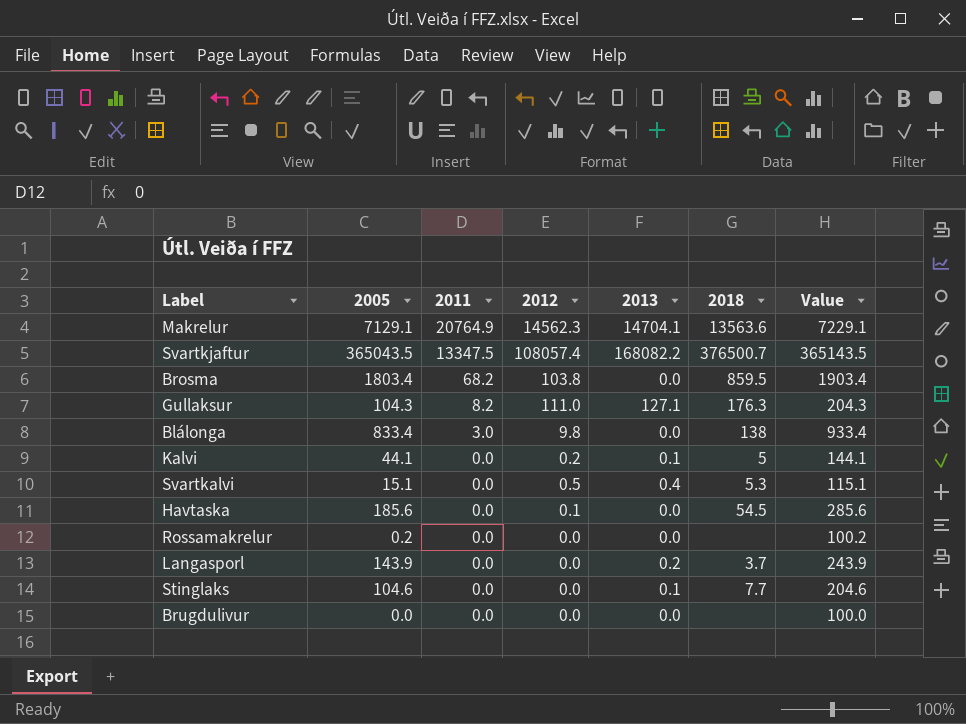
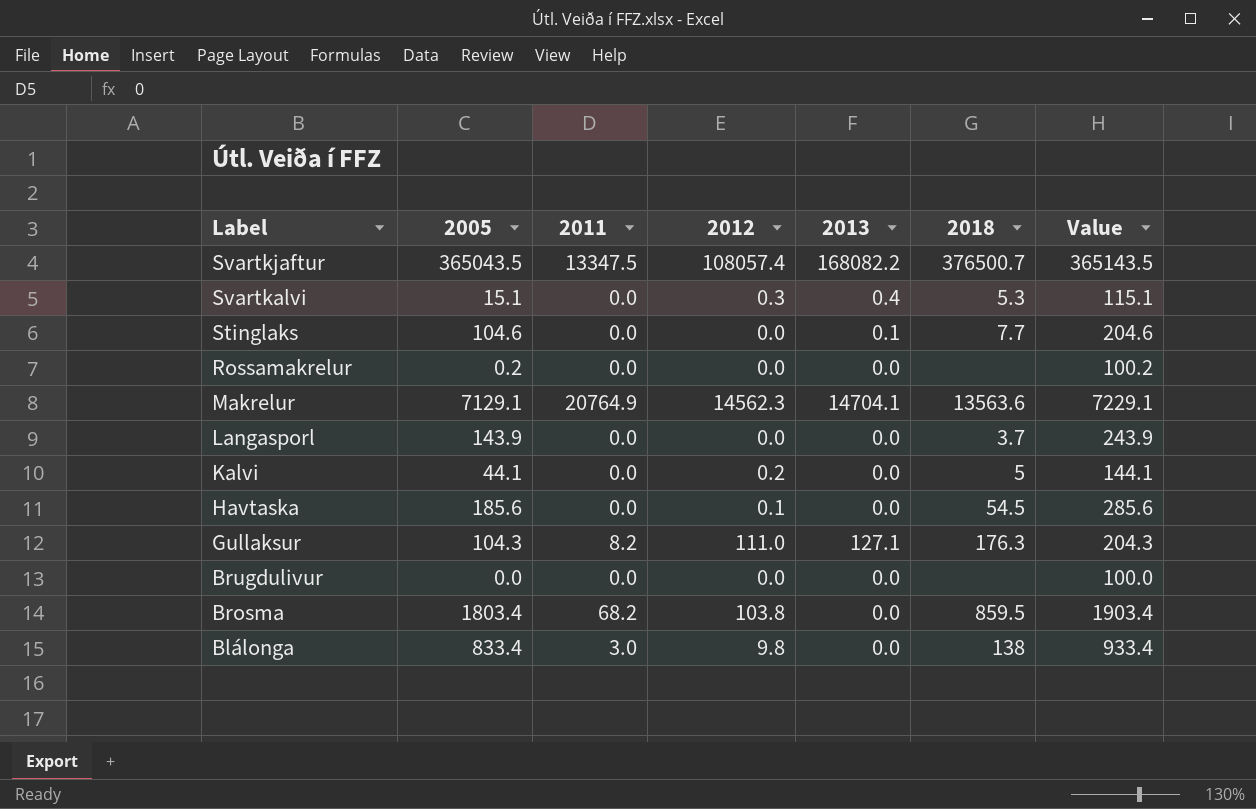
row order: 2011 descending -> Label descending
Svartkalvi | 2012: 0.5 -> 0.3
Langasporl | 2013: 0.2 -> 0.0
Kalvi | 2013: 0.1 -> 0.0

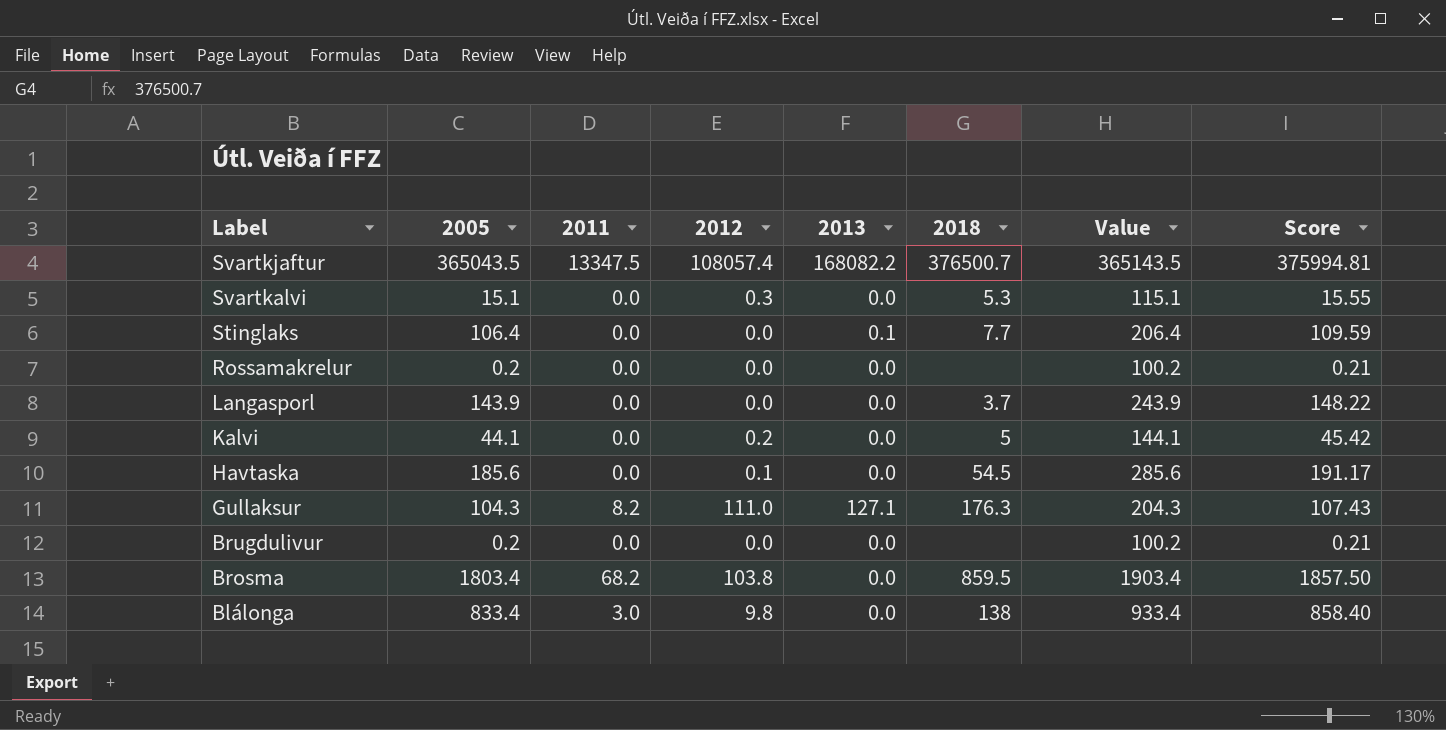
column Score | formula: none -> [2005] * 1.03
row Makrelur: 7129.1 | 20764.9 | 14562.3 | 14704.1 | 13563.6 | 7229.1 -> none
Svartkalvi | 2013: 0.4 -> 0.0
Stinglaks | 2005: 104.6 -> 106.4
Stinglaks | Value: 204.6 -> 206.4
Brugdulivur | 2005: 0.0 -> 0.2
Brugdulivur | Value: 100.0 -> 100.2

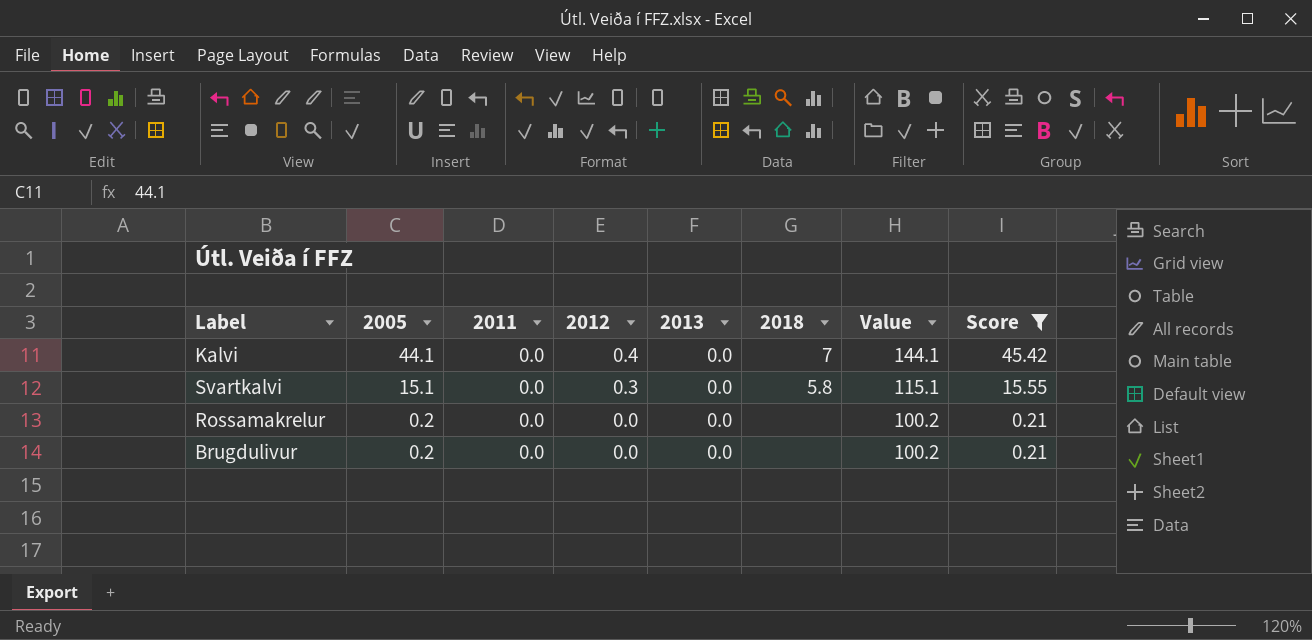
filter: none -> Score <= 45.42
row order: Label descending -> 2005 descending
Kalvi | 2012: 0.2 -> 0.4
Kalvi | 2018: 5 -> 7
Svartkalvi | 2018: 5.3 -> 5.8

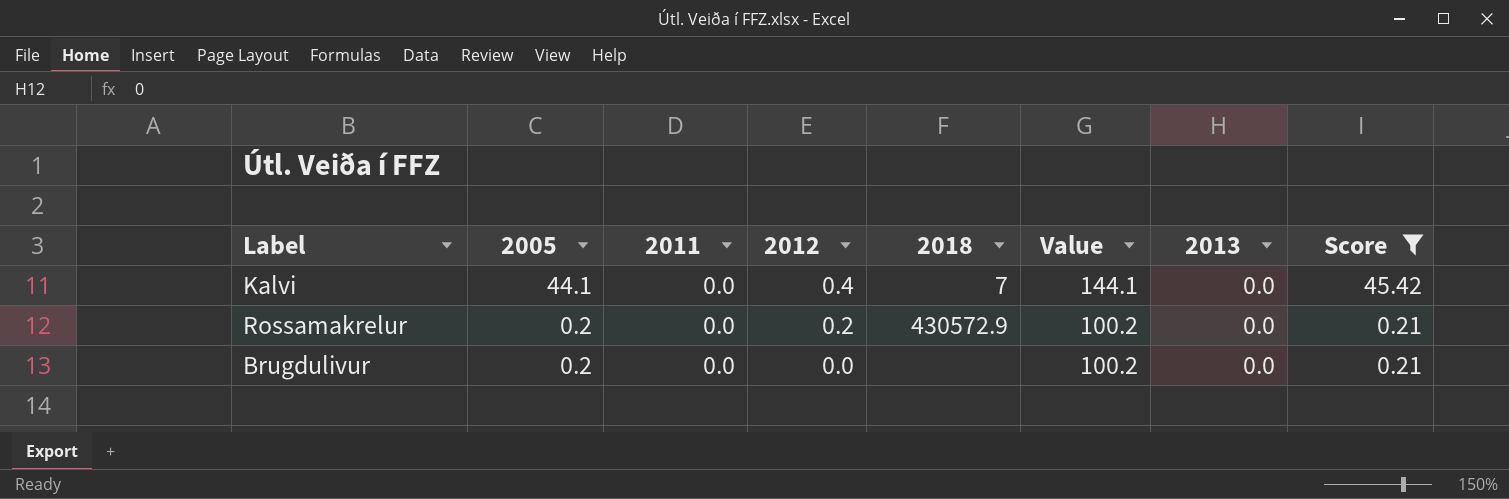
column 2013 | position: 5 -> 7
row Svartkalvi: 15.1 | 0.0 | 0.3 | 0.0 | 5.8 | 115.1 | 15.55 -> none
Rossamakrelur | 2012: 0.0 -> 0.2
Rossamakrelur | 2018: none -> 430572.9

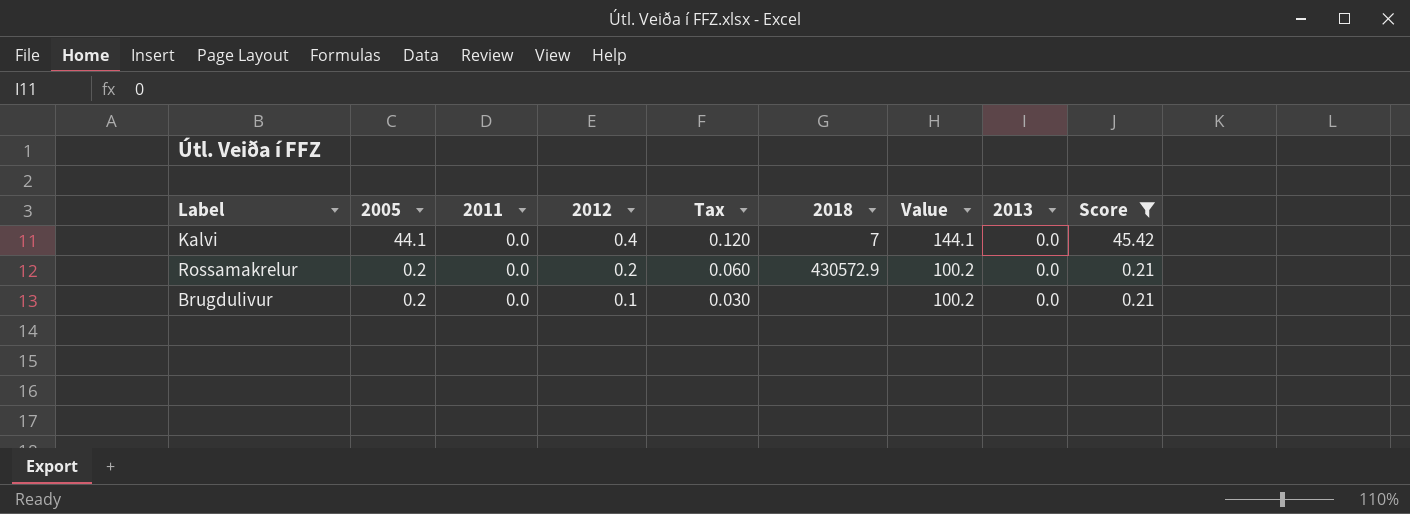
column Tax | formula: none -> [2012] * 0.3
Brugdulivur | 2012: 0.0 -> 0.1

